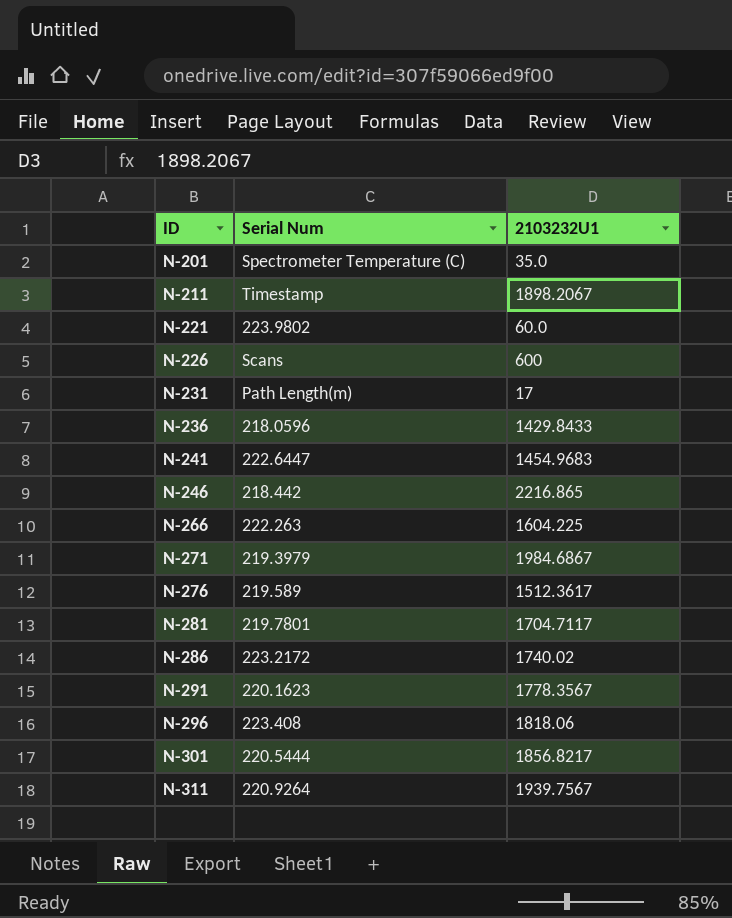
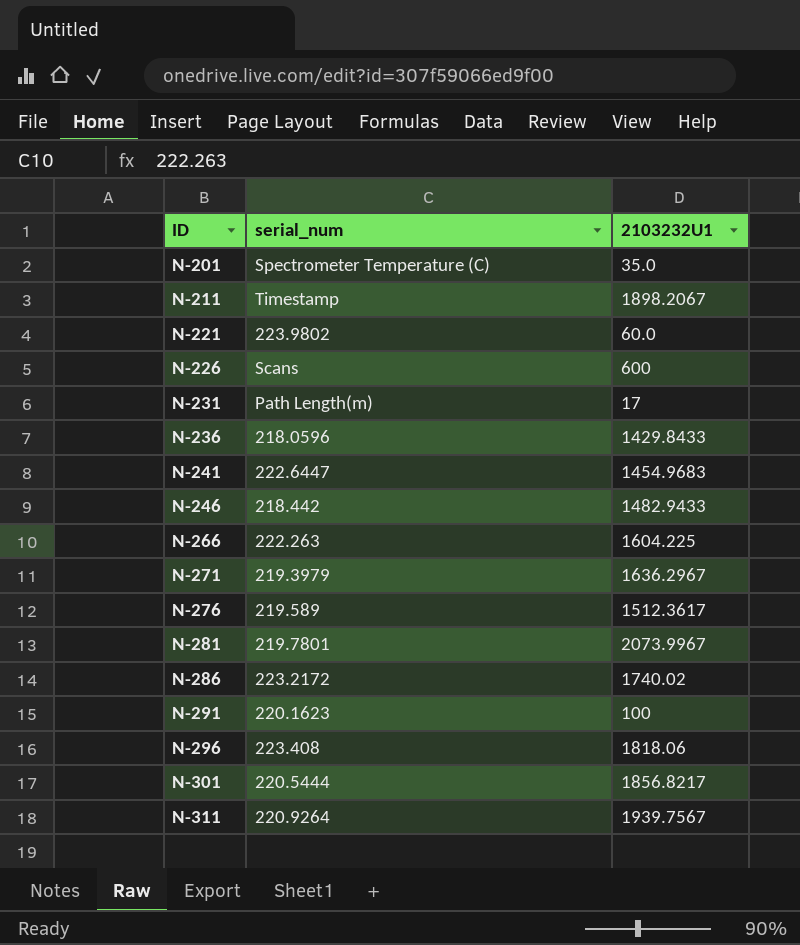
column name: Serial Num -> serial_num
N-246 | 2103232U1: 2216.865 -> 1482.9433
N-271 | 2103232U1: 1984.6867 -> 1636.2967
N-281 | 2103232U1: 1704.7117 -> 2073.9967
N-291 | 2103232U1: 1778.3567 -> 100

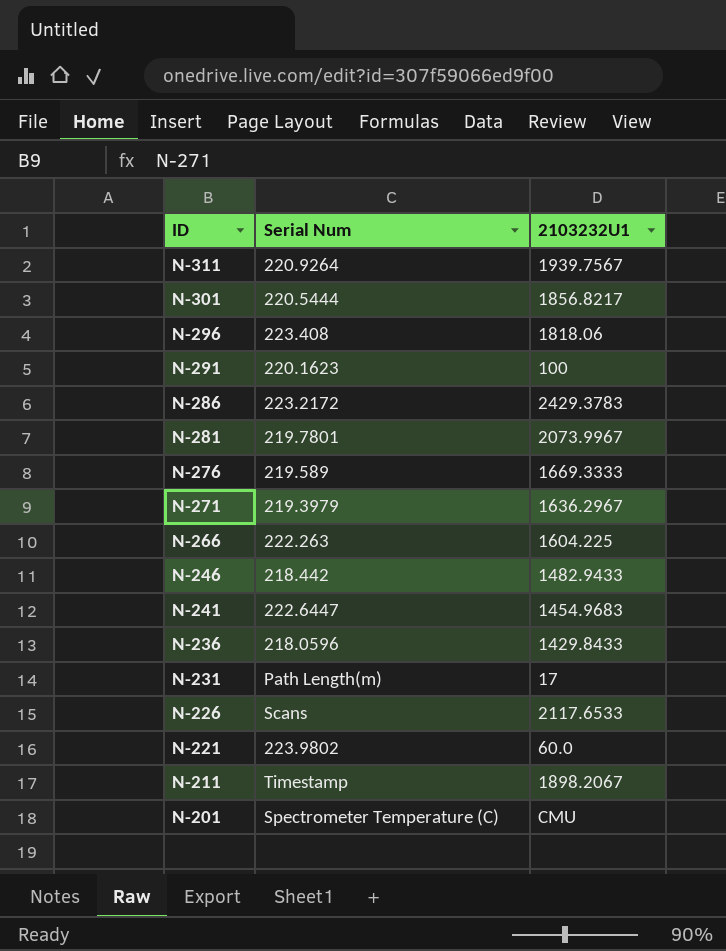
row order: ID ascending -> ID descending
column name: serial_num -> Serial Num
N-286 | 2103232U1: 1740.02 -> 2429.3783
N-276 | 2103232U1: 1512.3617 -> 1669.3333
N-226 | 2103232U1: 600 -> 2117.6533
N-201 | 2103232U1: 35.0 -> CMU

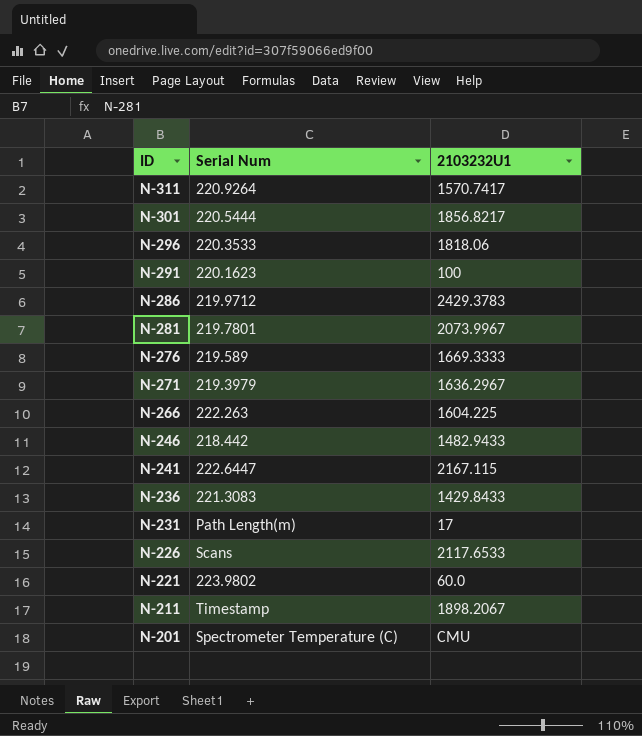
N-311 | 2103232U1: 1939.7567 -> 1570.7417
N-296 | Serial Num: 223.408 -> 220.3533
N-286 | Serial Num: 223.2172 -> 219.9712
N-241 | 2103232U1: 1454.9683 -> 2167.115
N-236 | Serial Num: 218.0596 -> 221.3083

